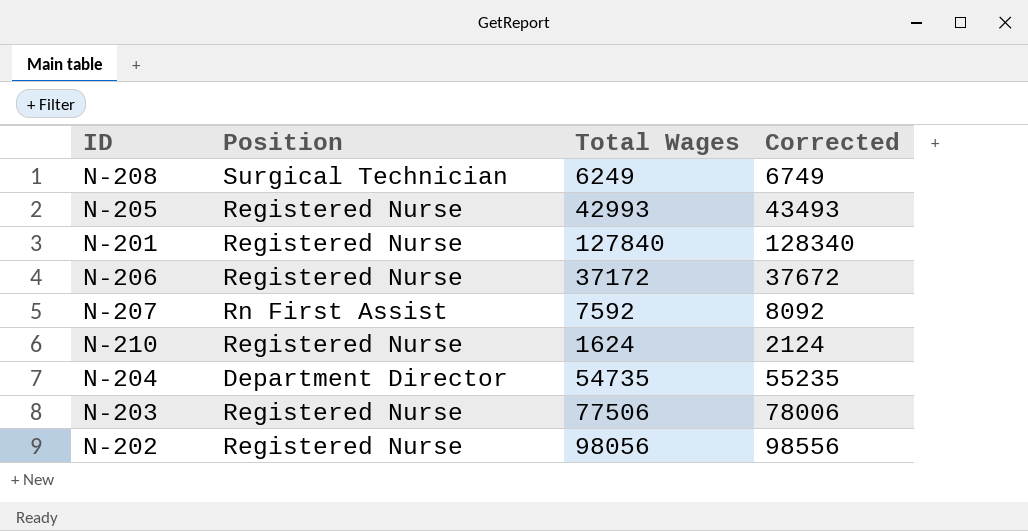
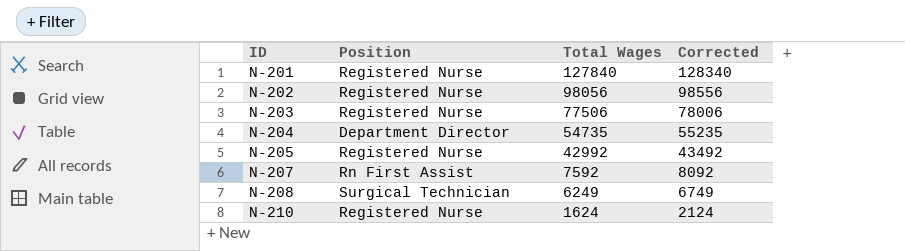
row order: none -> ID ascending
row N-206: Registered Nurse | 37172 | 37672 -> none
N-205 | Total Wages: 42993 -> 42992
N-205 | Corrected: 43493 -> 43492

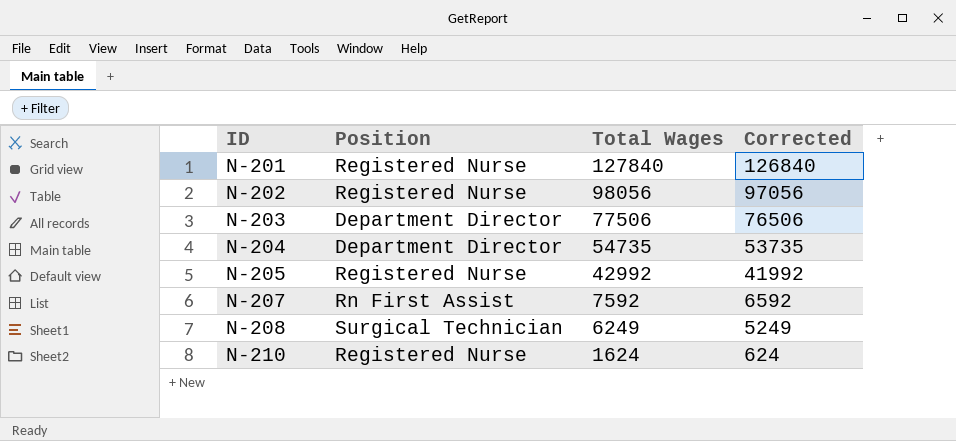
column Corrected | formula: [Total Wages] + 500 -> [Total Wages] - 1000
N-203 | Position: Registered Nurse -> Department Director

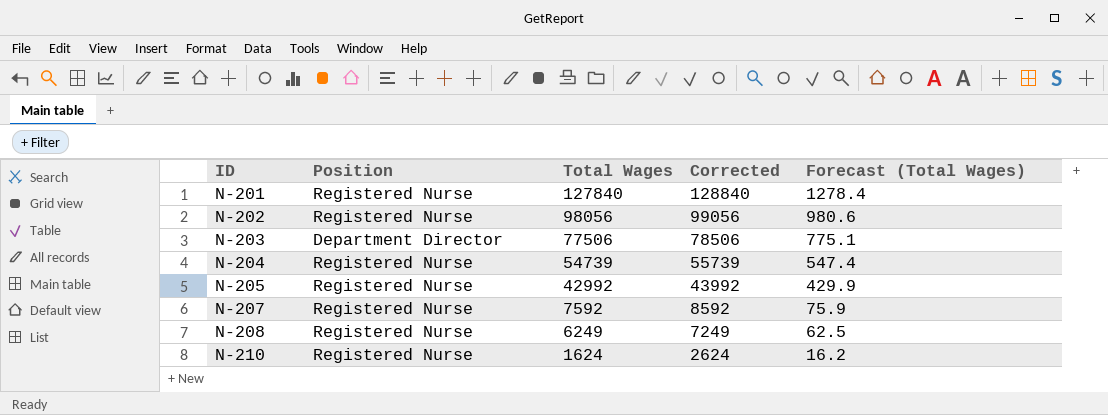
column Corrected | formula: [Total Wages] - 1000 -> [Total Wages] + 1000
column Forecast (Total Wages) | formula: none -> [Total Wages] * 0.01
N-204 | Position: Department Director -> Registered Nurse
N-204 | Total Wages: 54735 -> 54739
N-207 | Position: Rn First Assist -> Registered Nurse
N-208 | Position: Surgical Technician -> Registered Nurse

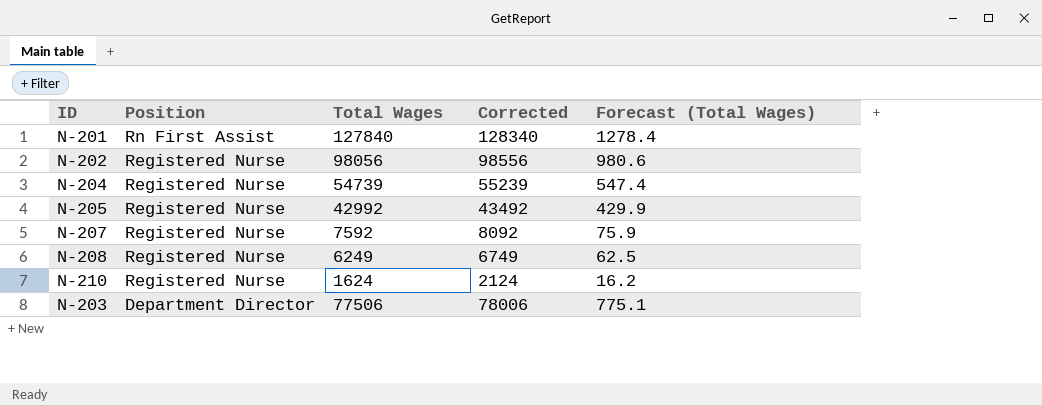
row order: ID ascending -> Position descending
column Corrected | formula: [Total Wages] + 1000 -> [Total Wages] + 500
N-201 | Position: Registered Nurse -> Rn First Assist

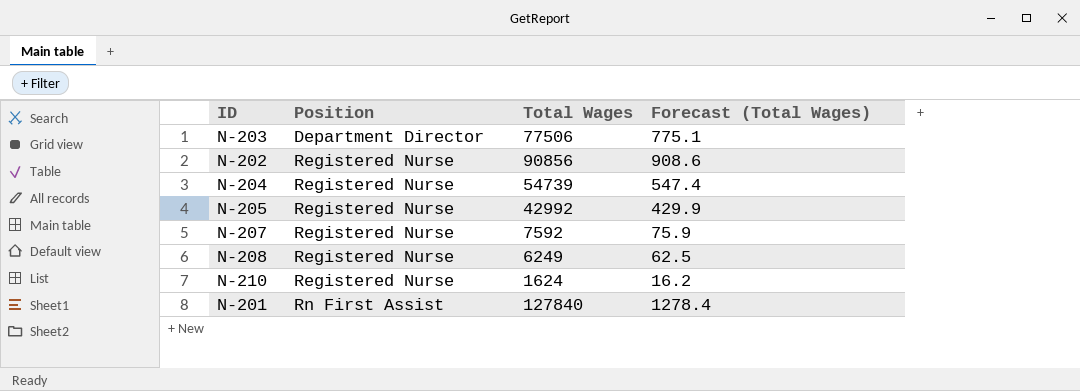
row order: Position descending -> Position ascending
column Corrected | formula: [Total Wages] + 500 -> none
N-202 | Total Wages: 98056 -> 90856
N-202 | Forecast (Total Wages): 980.6 -> 908.6

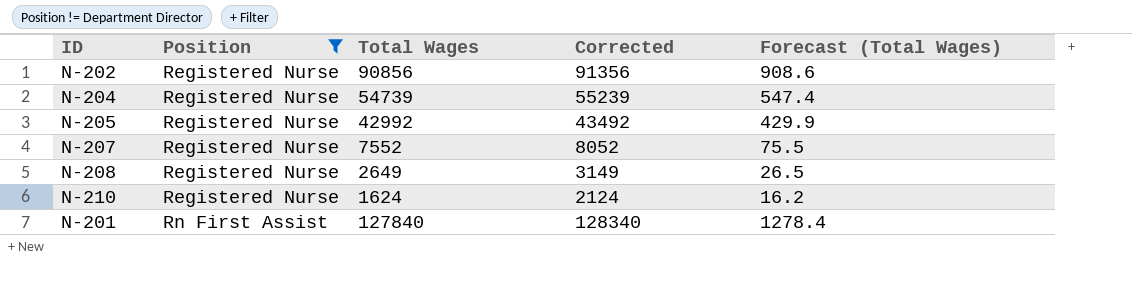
filter: none -> Position != Department Director
column Corrected | formula: none -> [Total Wages] + 500
N-207 | Total Wages: 7592 -> 7552
N-207 | Forecast (Total Wages): 75.9 -> 75.5
N-208 | Total Wages: 6249 -> 2649
N-208 | Forecast (Total Wages): 62.5 -> 26.5

